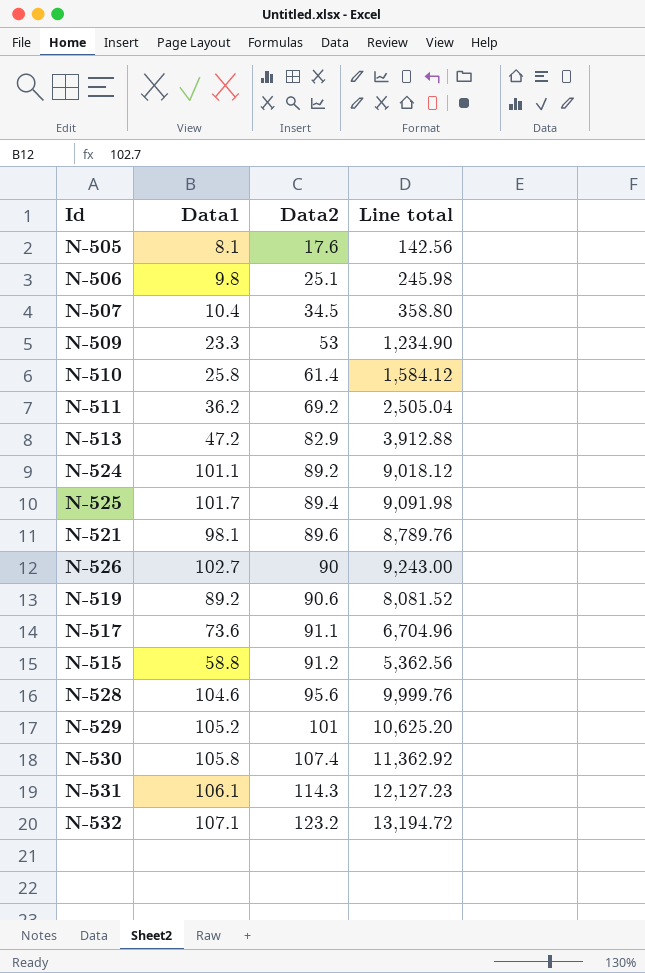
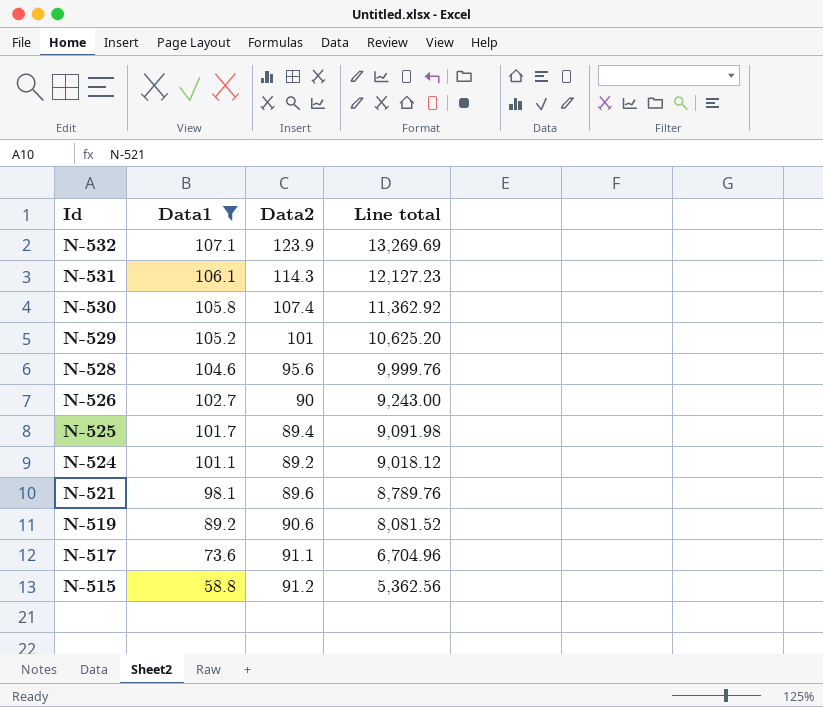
filter: none -> Data1 >= 58.8
row order: Data2 ascending -> Id descending
N-532 | Data2: 123.2 -> 123.9
N-532 | Line total: 13,194.72 -> 13,269.69

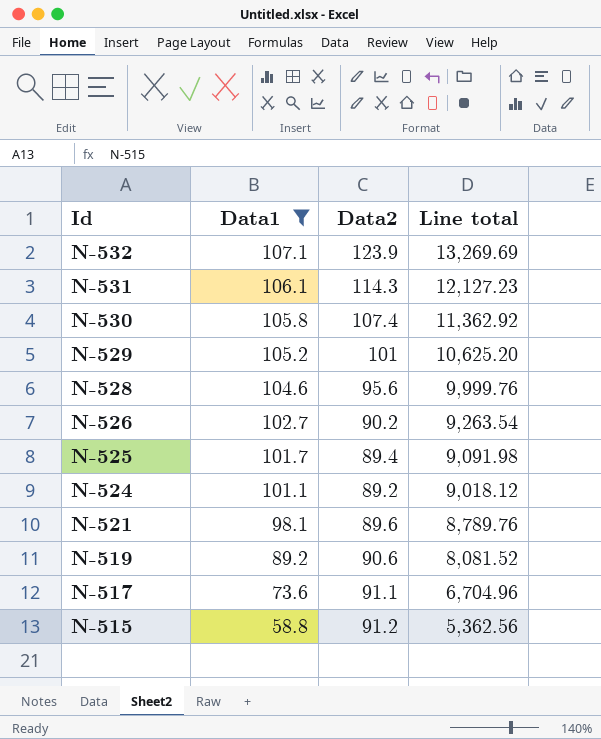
N-526 | Data2: 90 -> 90.2
N-526 | Line total: 9,243.00 -> 9,263.54

